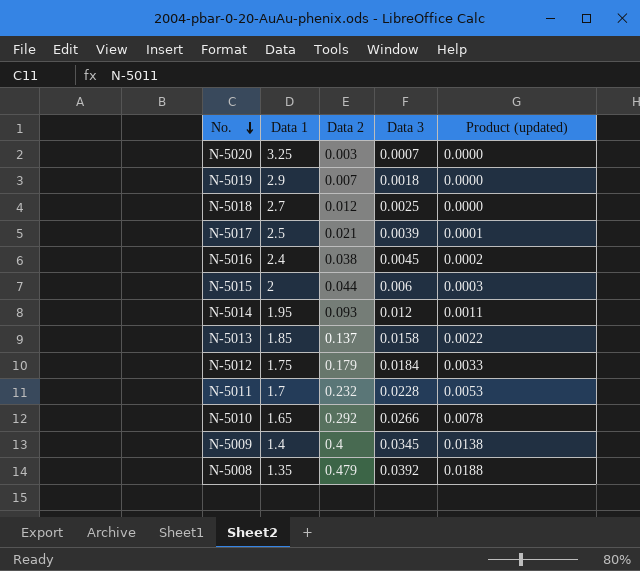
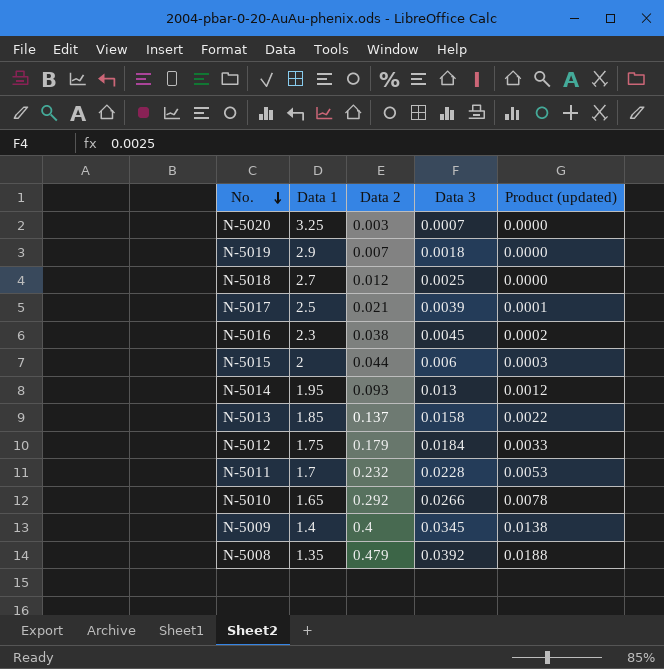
N-5016 | Data 1: 2.4 -> 2.3
N-5014 | Data 3: 0.012 -> 0.013
N-5014 | Product (updated): 0.0011 -> 0.0012

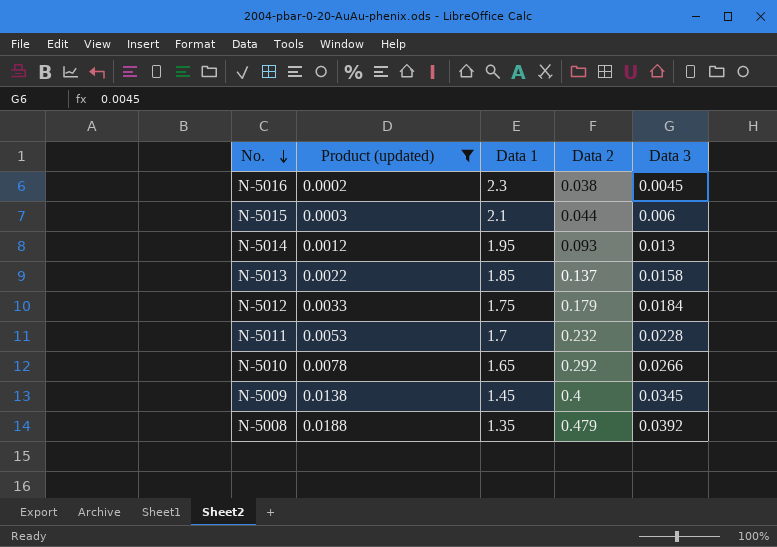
filter: none -> Product (updated) >= 0.0002
column Product (updated) | position: 5 -> 2
N-5015 | Data 1: 2 -> 2.1
N-5009 | Data 1: 1.4 -> 1.45

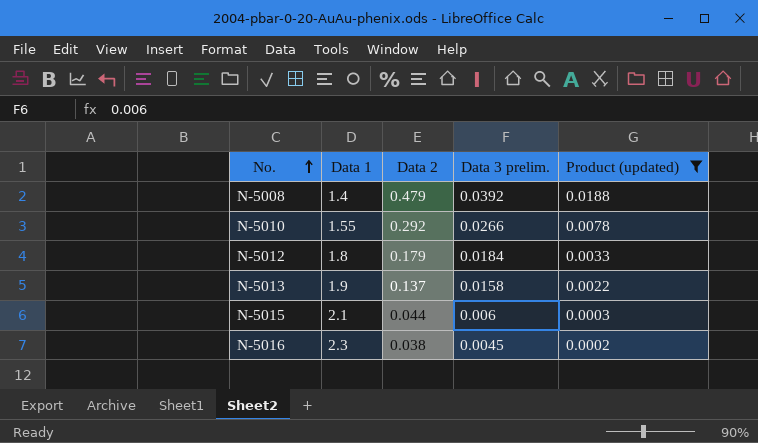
row order: No. descending -> No. ascending
column name: Data 3 -> Data 3 prelim.
column Product (updated) | position: 2 -> 5
row N-5014: 0.0012 | 1.95 | 0.093 | 0.013 -> none
row N-5011: 0.0053 | 1.7 | 0.232 | 0.0228 -> none
row N-5009: 0.0138 | 1.45 | 0.4 | 0.0345 -> none
N-5008 | Data 1: 1.35 -> 1.4
N-5010 | Data 1: 1.65 -> 1.55
N-5012 | Data 1: 1.75 -> 1.8
N-5013 | Data 1: 1.85 -> 1.9

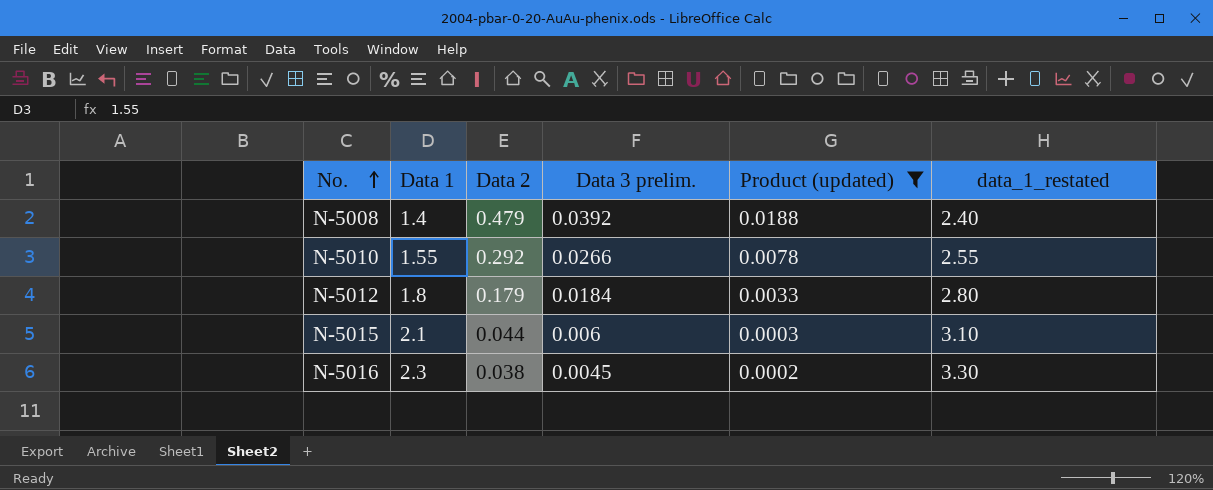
column data_1_restated | formula: none -> [Data 1] + 1
row N-5013: 1.9 | 0.137 | 0.0158 | 0.0022 -> none

